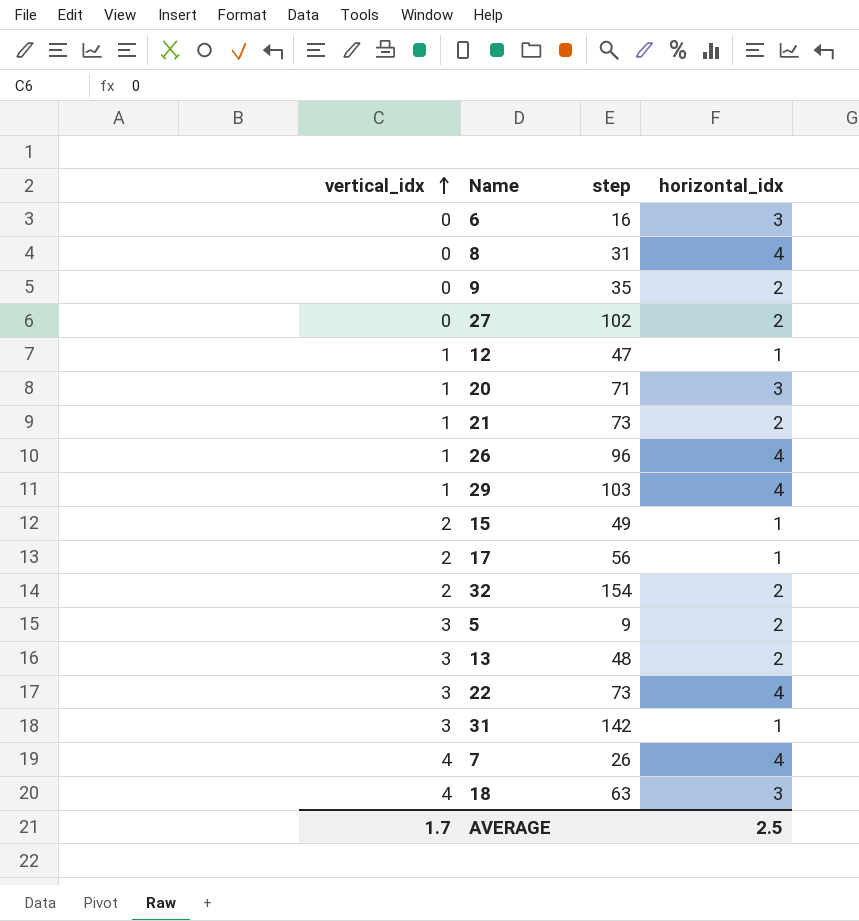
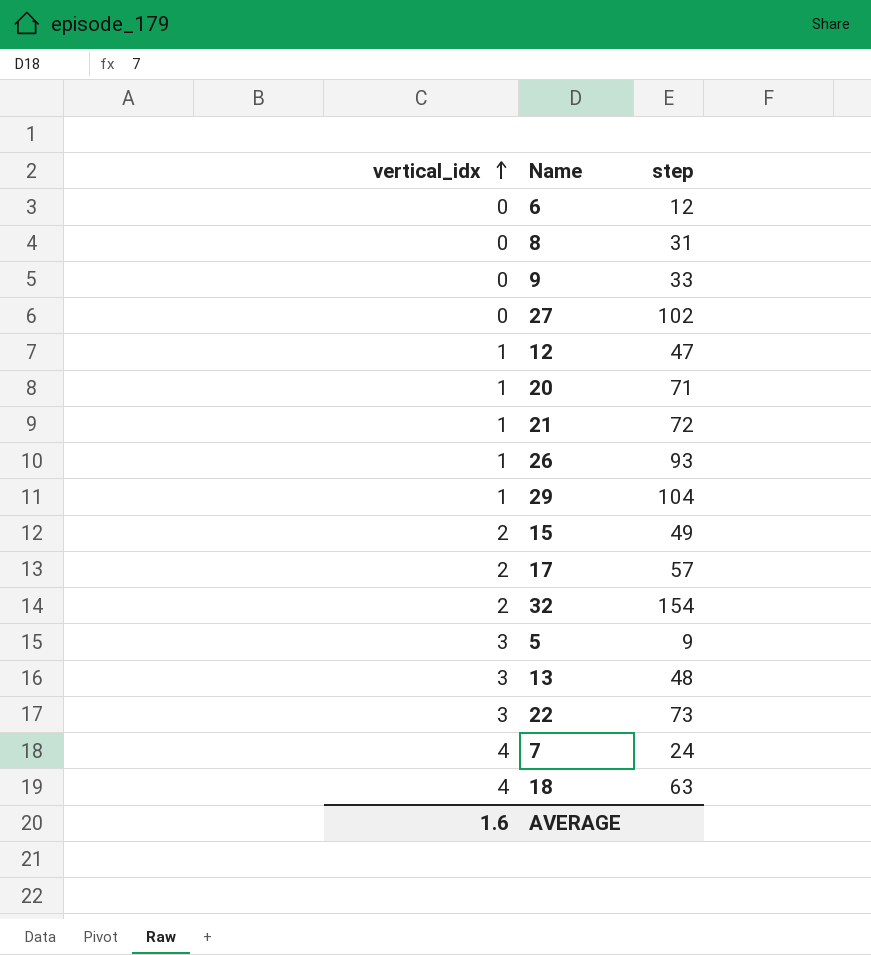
column horizontal_idx | position: 4 -> none
row 31: 3 | 142 | 1 -> none
6 | step: 16 -> 12
9 | step: 35 -> 33
21 | step: 73 -> 72
26 | step: 96 -> 93
29 | step: 103 -> 104
17 | step: 56 -> 57
7 | step: 26 -> 24
AVERAGE | vertical_idx: 1.7 -> 1.6

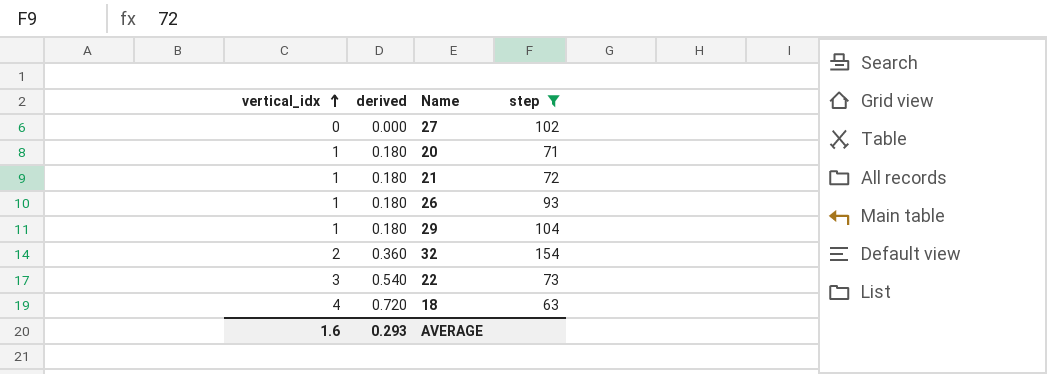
filter: none -> step >= 63
column derived | formula: none -> [vertical_idx] * 0.18

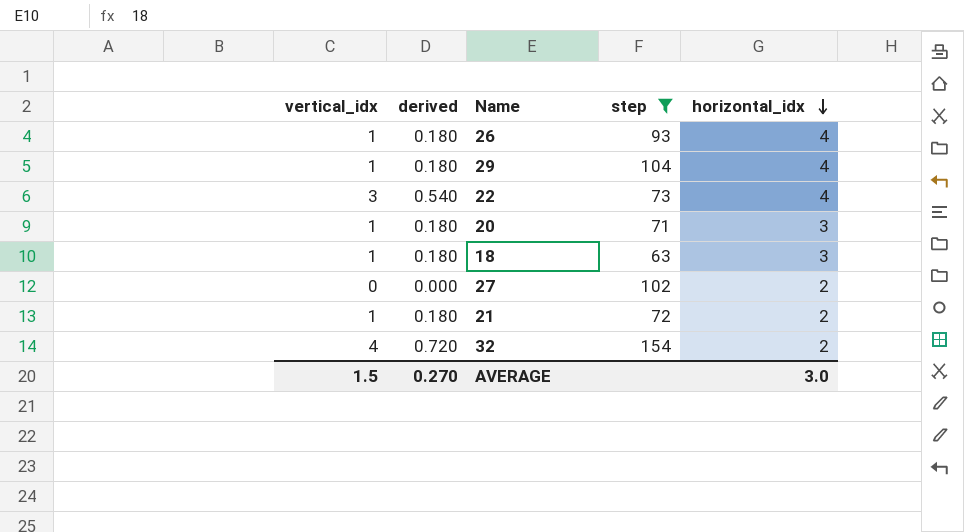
row order: vertical_idx ascending -> horizontal_idx descending
column horizontal_idx | position: none -> 5
18 | vertical_idx: 4 -> 1
18 | derived: 0.720 -> 0.180
32 | vertical_idx: 2 -> 4
32 | derived: 0.360 -> 0.720
AVERAGE | vertical_idx: 1.6 -> 1.5
AVERAGE | derived: 0.293 -> 0.270

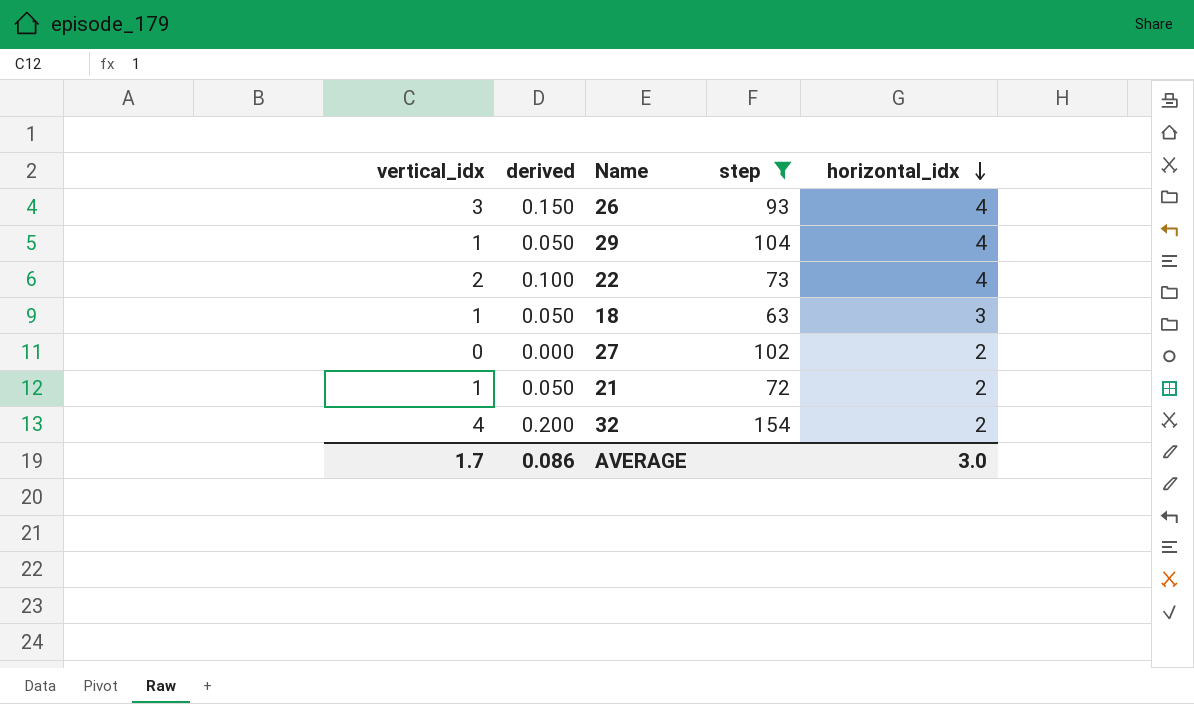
column derived | formula: [vertical_idx] * 0.18 -> [vertical_idx] * 0.05
row 20: 1 | 0.180 | 71 | 3 -> none
26 | vertical_idx: 1 -> 3
22 | vertical_idx: 3 -> 2
AVERAGE | vertical_idx: 1.5 -> 1.7
AVERAGE | derived: 0.270 -> 0.086

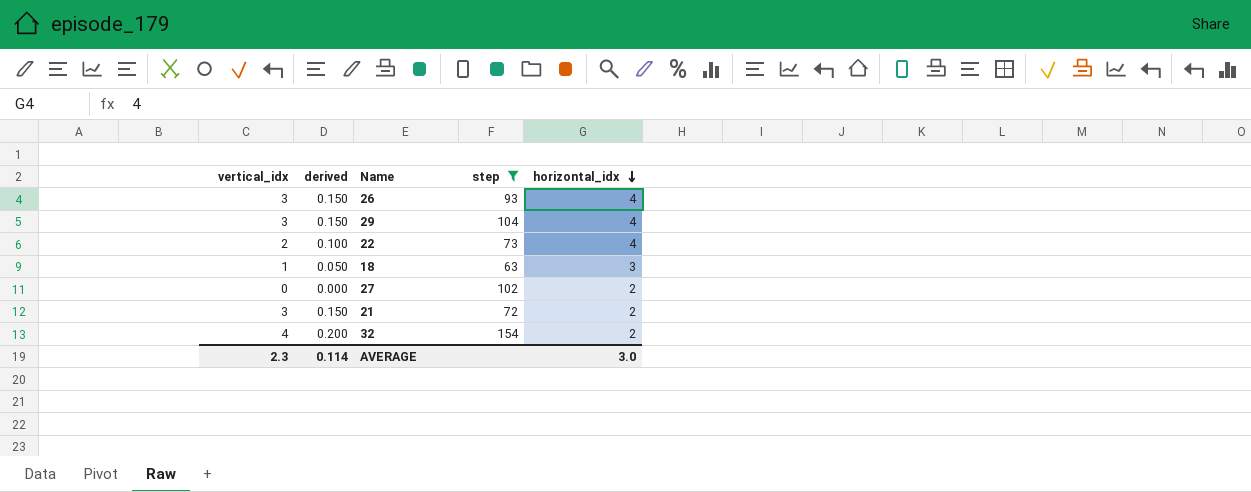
29 | vertical_idx: 1 -> 3
29 | derived: 0.050 -> 0.150
21 | vertical_idx: 1 -> 3
21 | derived: 0.050 -> 0.150
AVERAGE | vertical_idx: 1.7 -> 2.3
AVERAGE | derived: 0.086 -> 0.114

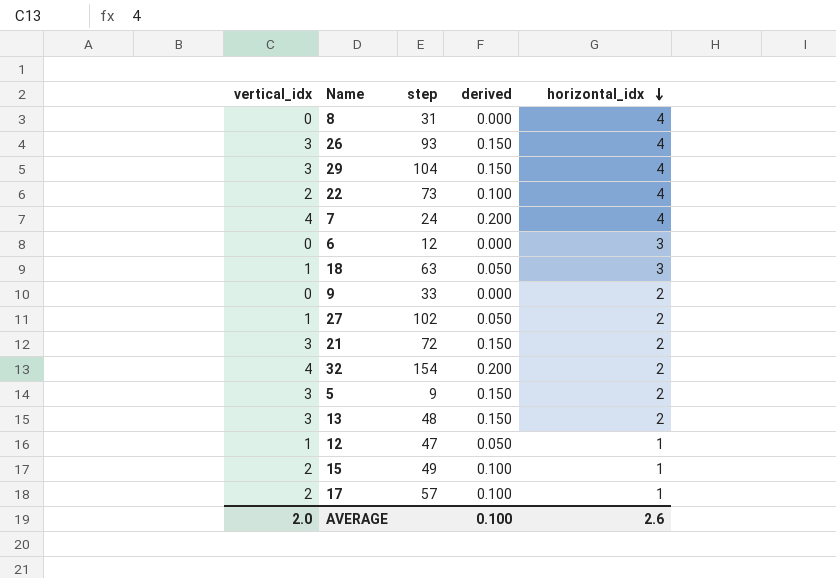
filter: step >= 63 -> none
column derived | position: 2 -> 4
27 | vertical_idx: 0 -> 1
27 | derived: 0.000 -> 0.050
AVERAGE | vertical_idx: 2.3 -> 2.0
AVERAGE | derived: 0.114 -> 0.100
AVERAGE | horizontal_idx: 3.0 -> 2.6

